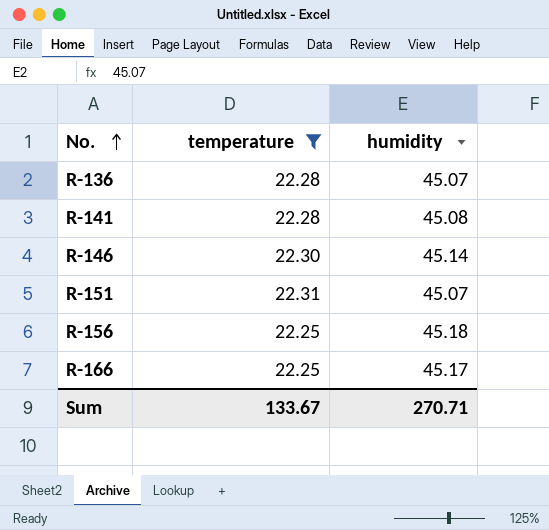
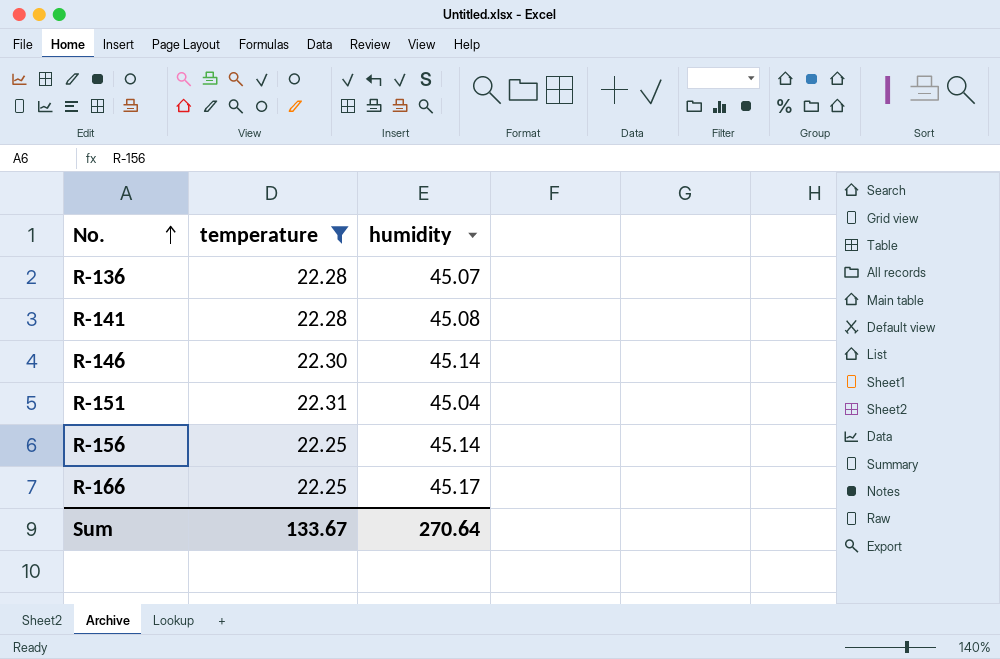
R-151 | humidity: 45.07 -> 45.04
R-156 | humidity: 45.18 -> 45.14
Sum | humidity: 270.71 -> 270.64

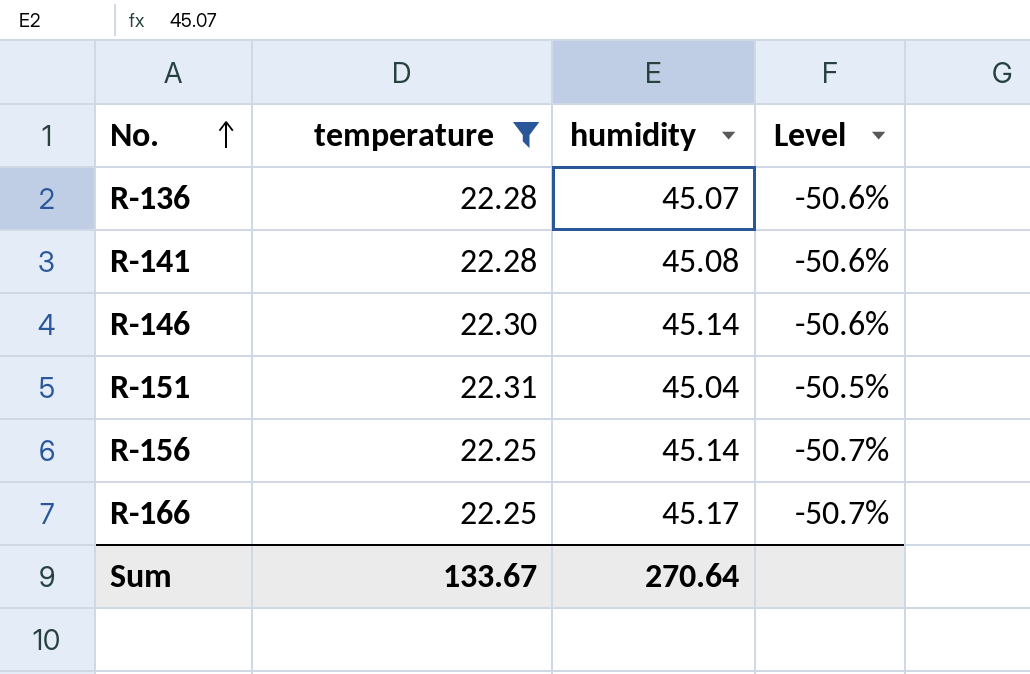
column Level | formula: none -> ([temperature] - [humidity]) / [humidity]

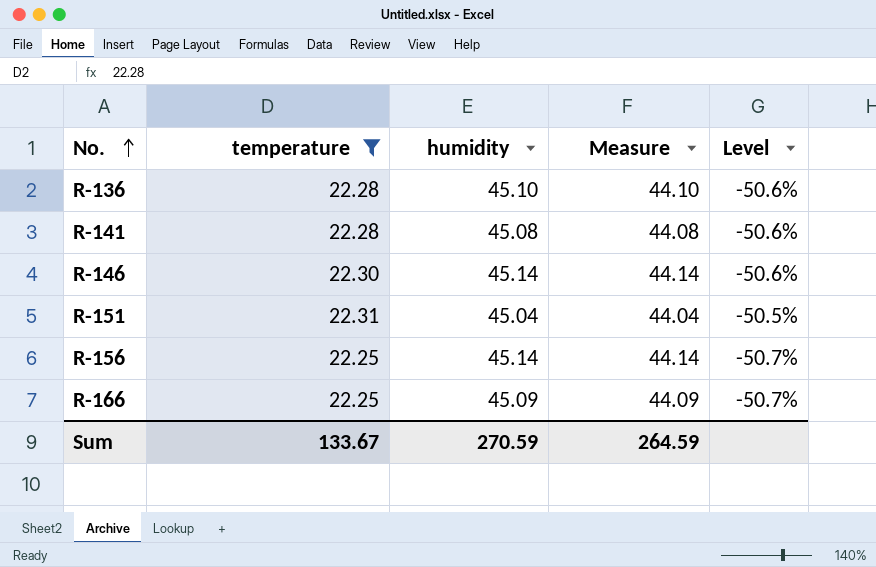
column Measure | formula: none -> [humidity] - 1
R-136 | humidity: 45.07 -> 45.10
R-166 | humidity: 45.17 -> 45.09
Sum | humidity: 270.64 -> 270.59

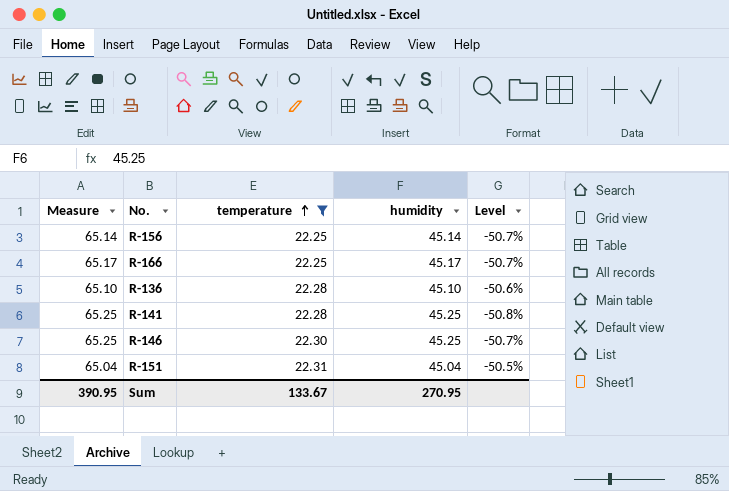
row order: No. ascending -> temperature ascending
column Measure | formula: [humidity] - 1 -> [humidity] + 20
column Measure | position: 4 -> 1
R-166 | humidity: 45.09 -> 45.17
R-141 | humidity: 45.08 -> 45.25
R-141 | Level: -50.6% -> -50.8%
R-146 | humidity: 45.14 -> 45.25
R-146 | Level: -50.6% -> -50.7%
Sum | Measure: 264.59 -> 390.95
Sum | humidity: 270.59 -> 270.95

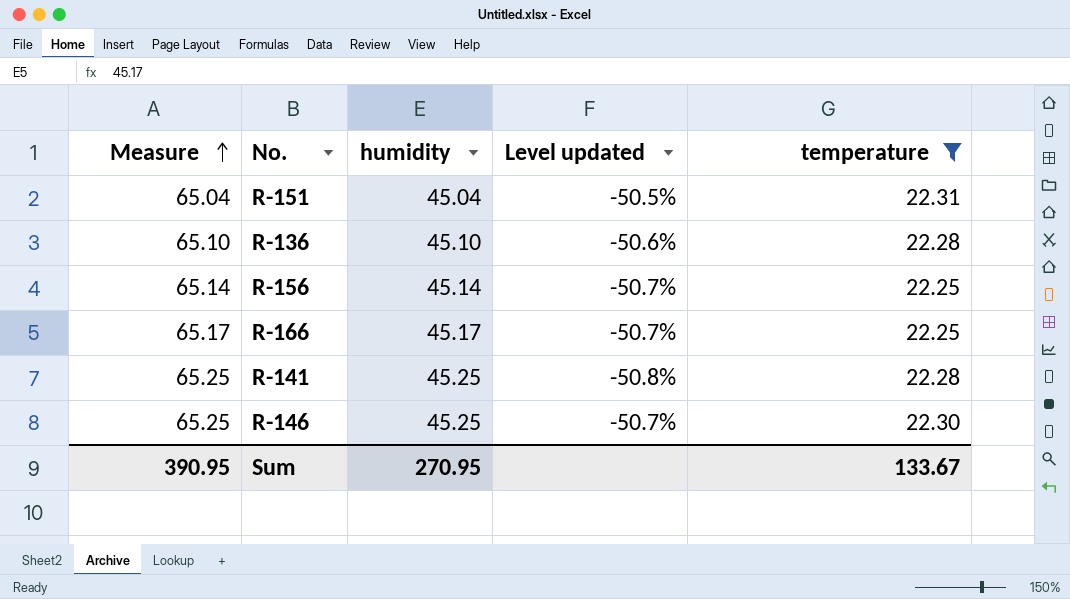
row order: temperature ascending -> Measure ascending
column name: Level -> Level updated
column temperature | position: 3 -> 5

